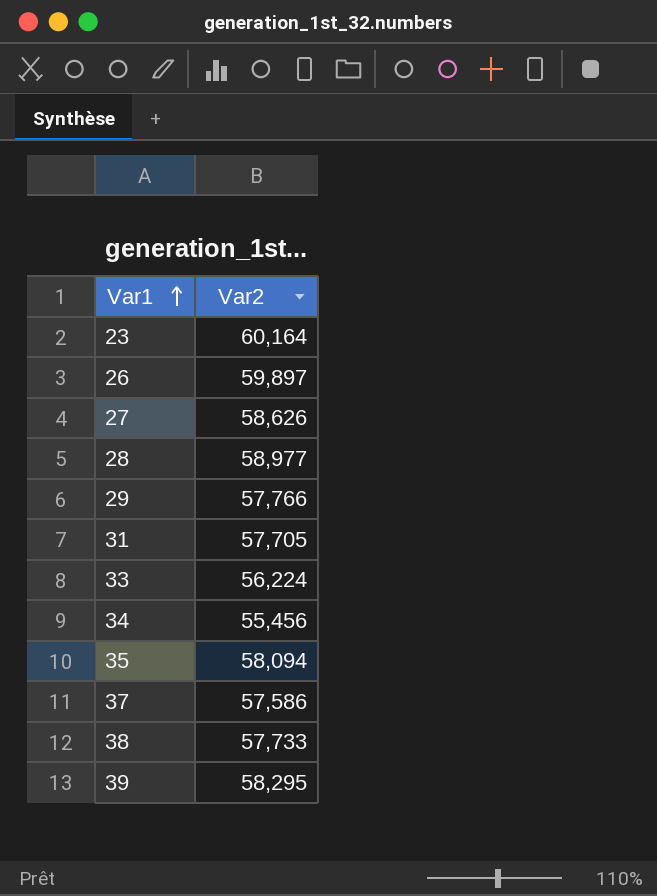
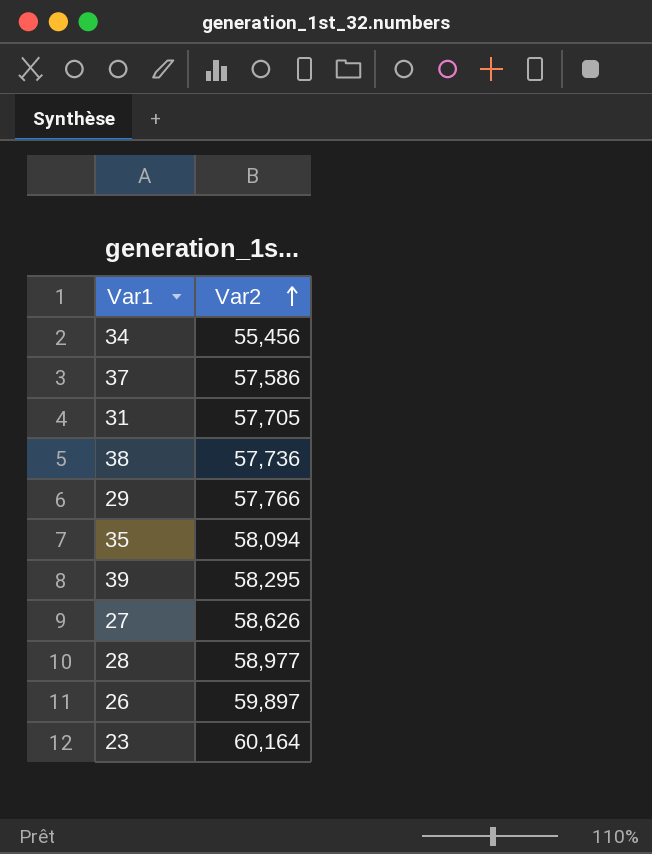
row order: Var1 ascending -> Var2 ascending
row 33: 56,224 -> none
38 | Var2: 57,733 -> 57,736

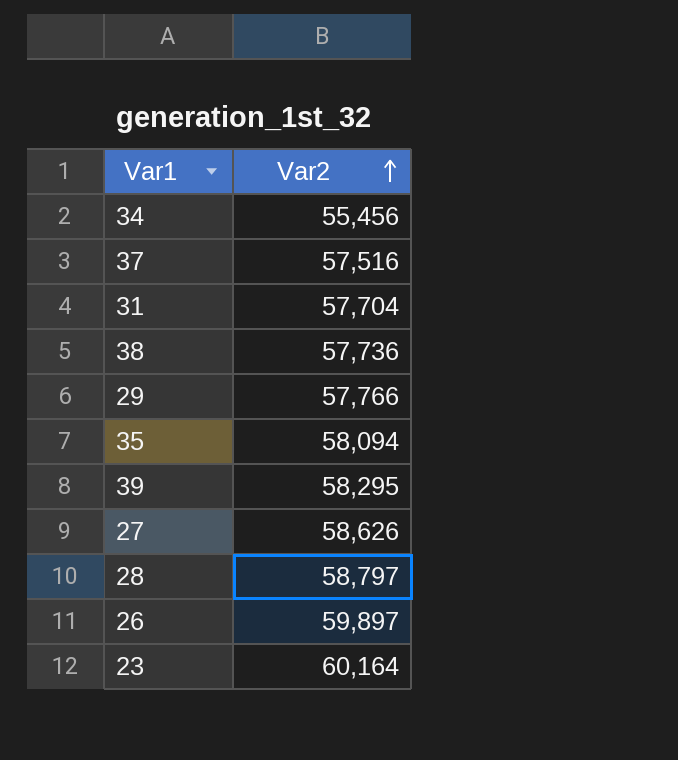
37 | Var2: 57,586 -> 57,516
31 | Var2: 57,705 -> 57,704
28 | Var2: 58,977 -> 58,797

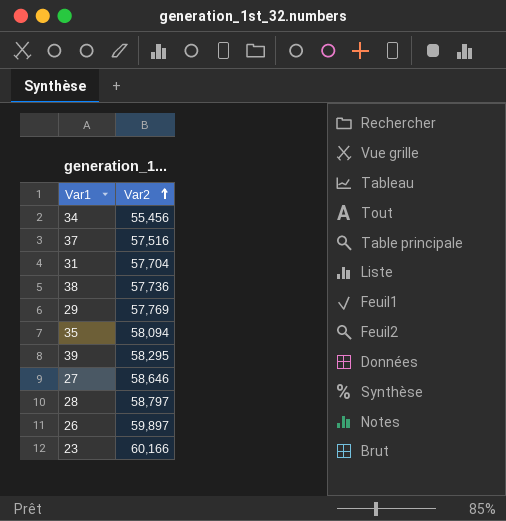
29 | Var2: 57,766 -> 57,769
27 | Var2: 58,626 -> 58,646
23 | Var2: 60,164 -> 60,166

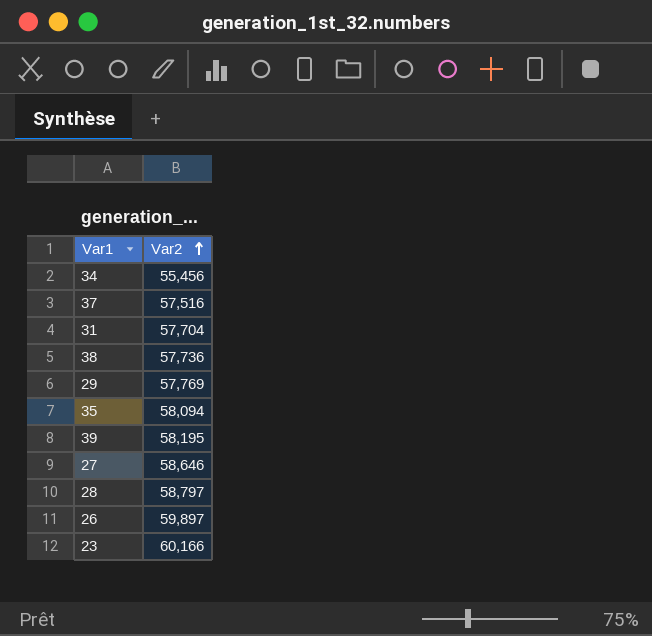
39 | Var2: 58,295 -> 58,195

